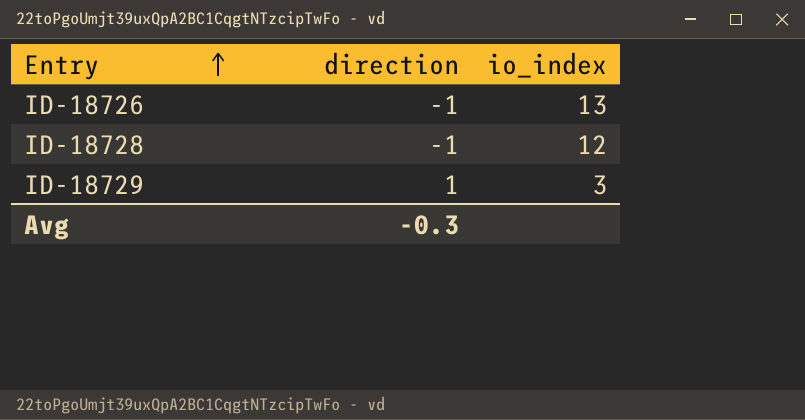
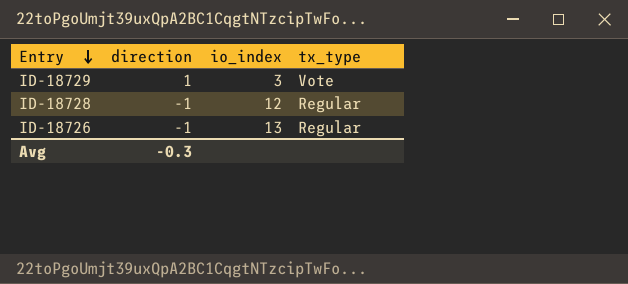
row order: Entry ascending -> Entry descending
column tx_type | position: none -> 4

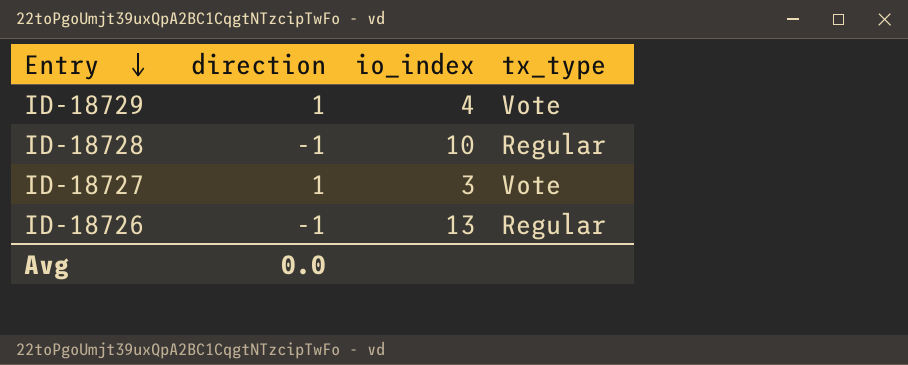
ID-18729 | io_index: 3 -> 4
ID-18728 | io_index: 12 -> 10
row ID-18727: none -> 1 | 3 | Vote
Avg | direction: -0.3 -> 0.0

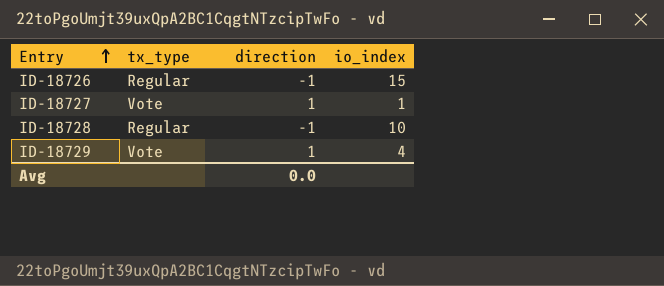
row order: Entry descending -> Entry ascending
column tx_type | position: 4 -> 2
ID-18726 | io_index: 13 -> 15
ID-18727 | io_index: 3 -> 1

